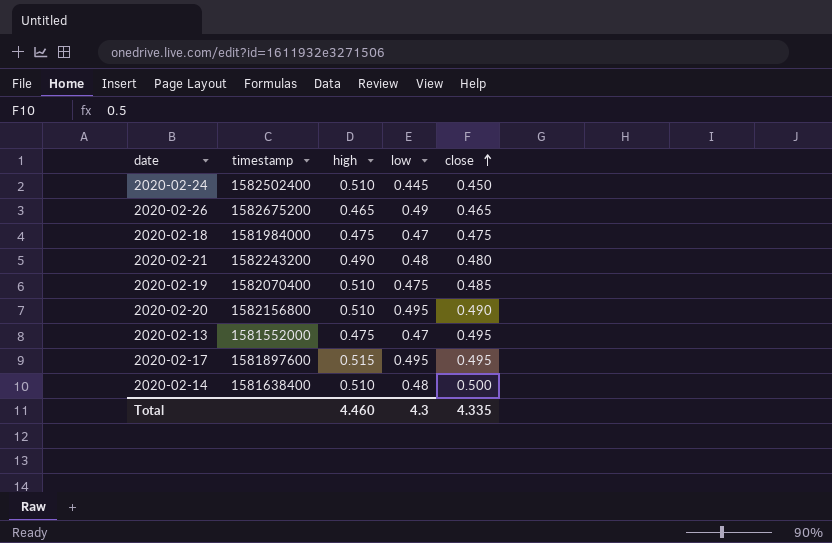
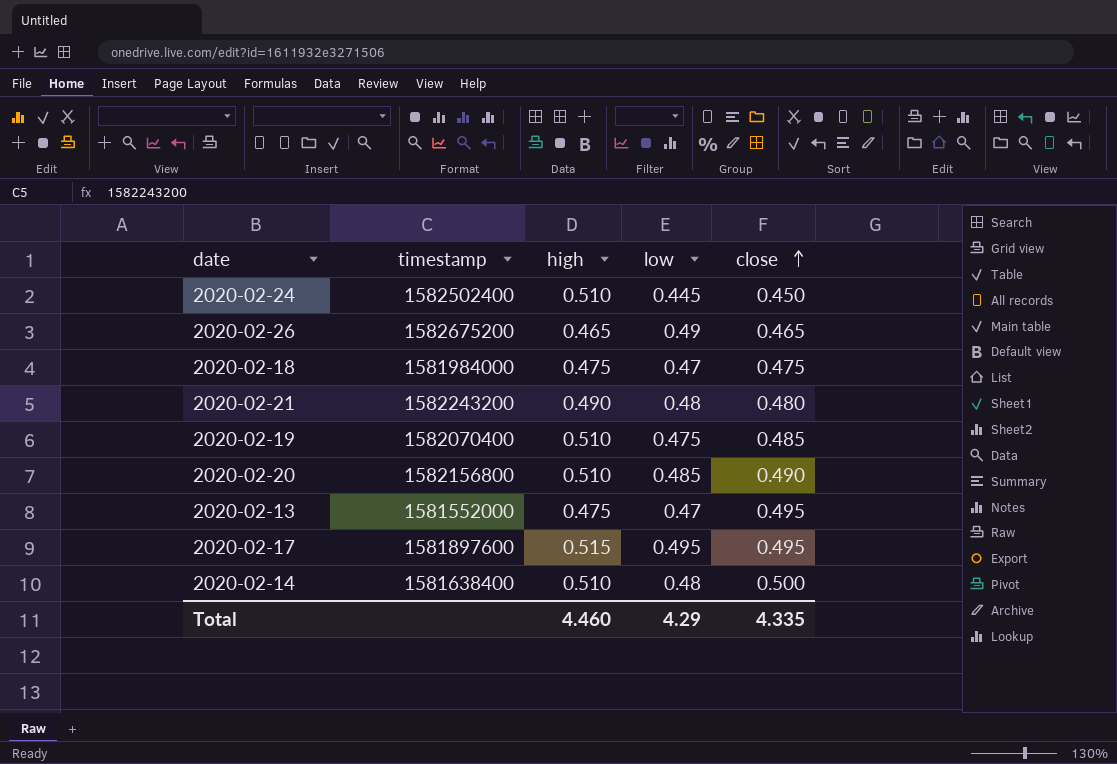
2020-02-20 | low: 0.495 -> 0.485
Total | low: 4.3 -> 4.29

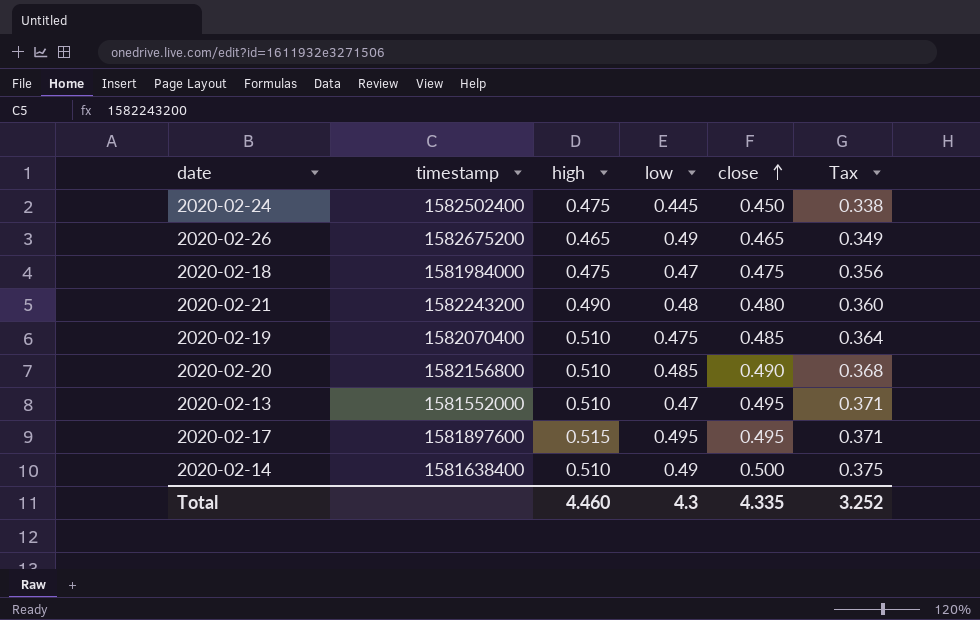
column Tax | formula: none -> [close] * 0.75
2020-02-24 | high: 0.510 -> 0.475
2020-02-13 | high: 0.475 -> 0.510
2020-02-14 | low: 0.48 -> 0.49
Total | low: 4.29 -> 4.3

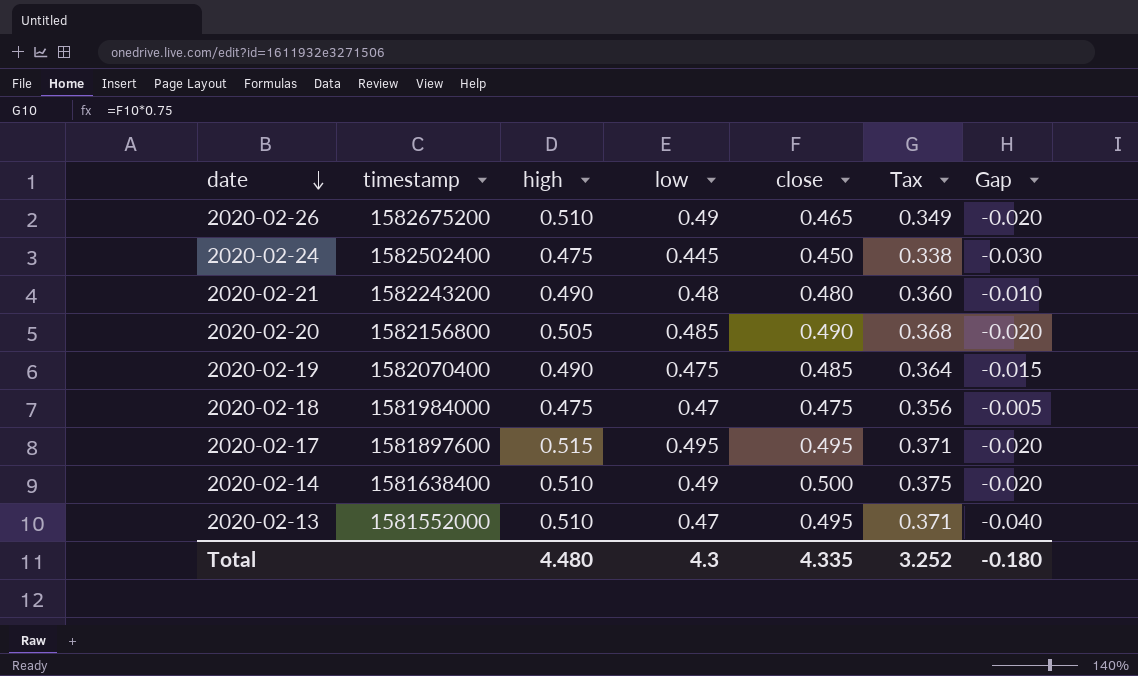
row order: close ascending -> date descending
column Gap | formula: none -> [low] - [high]
2020-02-26 | high: 0.465 -> 0.510
2020-02-20 | high: 0.510 -> 0.505
2020-02-19 | high: 0.510 -> 0.490
Total | high: 4.460 -> 4.480

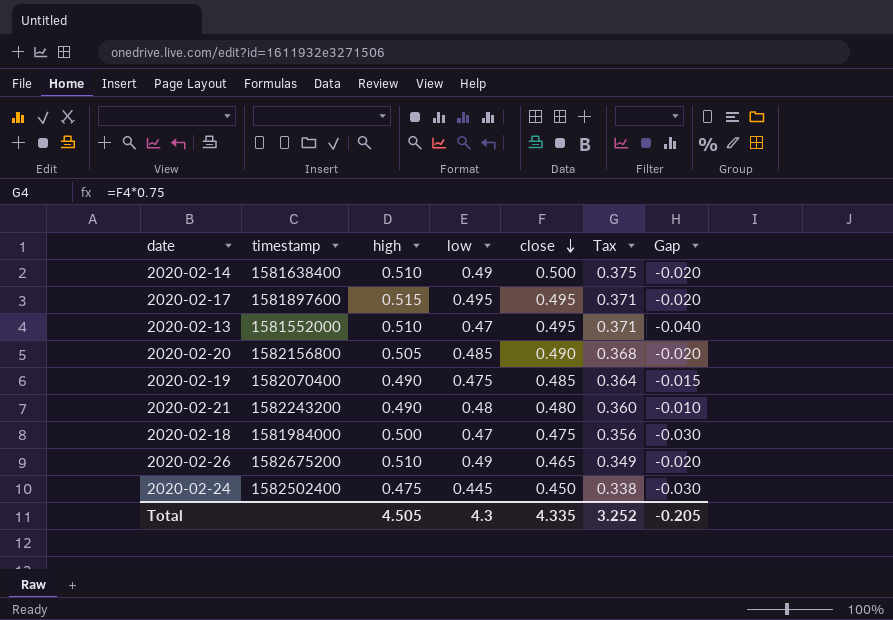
row order: date descending -> close descending
2020-02-18 | high: 0.475 -> 0.500
2020-02-18 | Gap: -0.005 -> -0.030
Total | high: 4.480 -> 4.505
Total | Gap: -0.180 -> -0.205

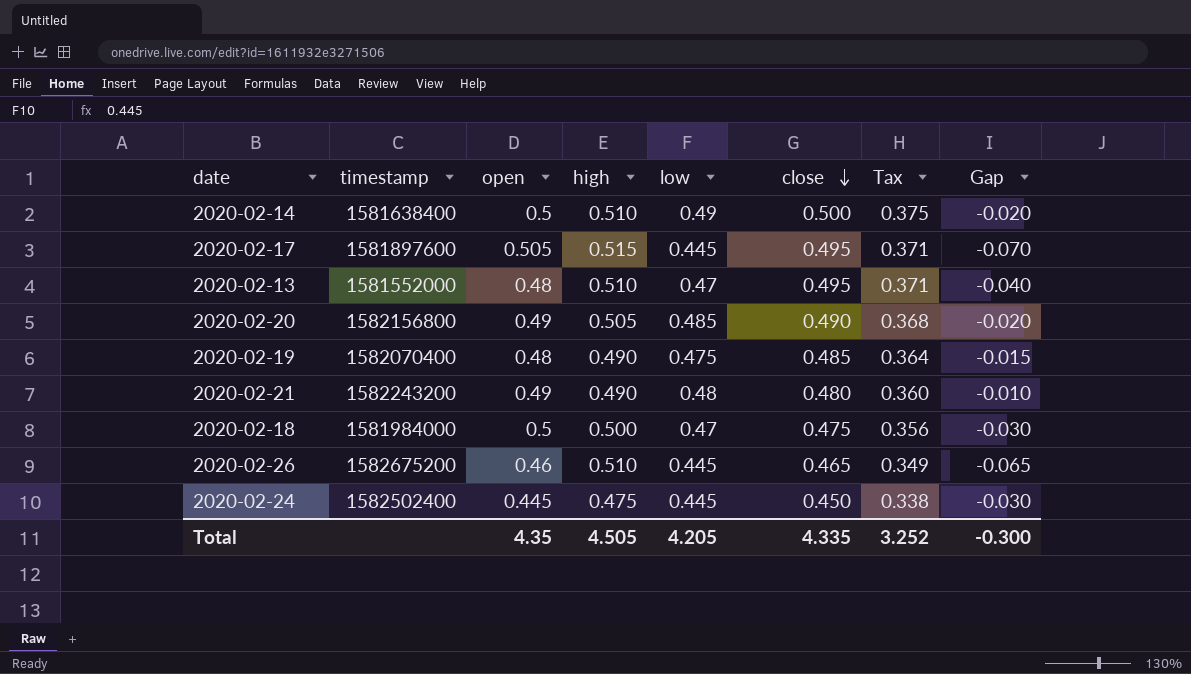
column open | position: none -> 3
2020-02-17 | low: 0.495 -> 0.445
2020-02-17 | Gap: -0.020 -> -0.070
2020-02-26 | low: 0.49 -> 0.445
2020-02-26 | Gap: -0.020 -> -0.065
Total | low: 4.3 -> 4.205
Total | Gap: -0.205 -> -0.300

